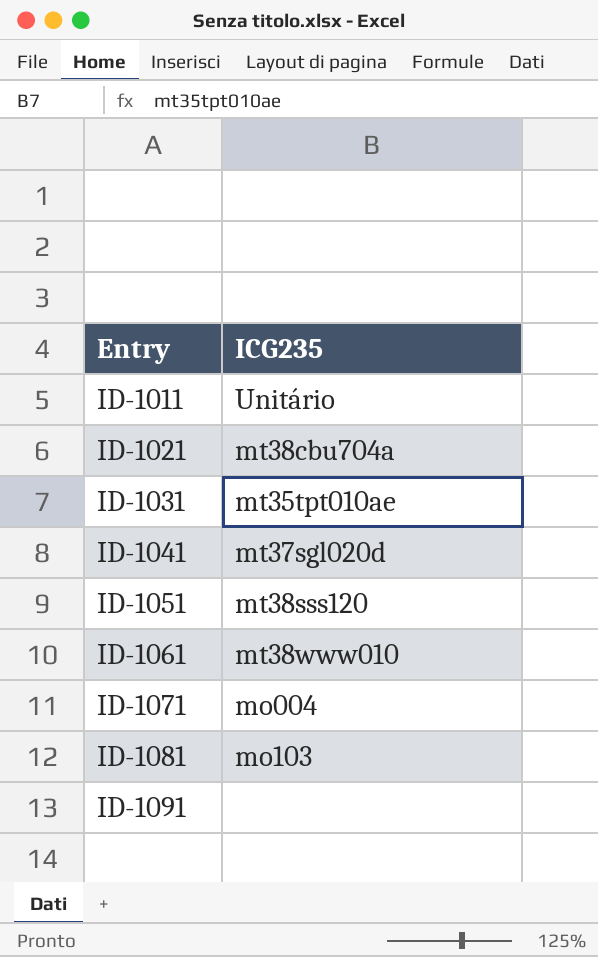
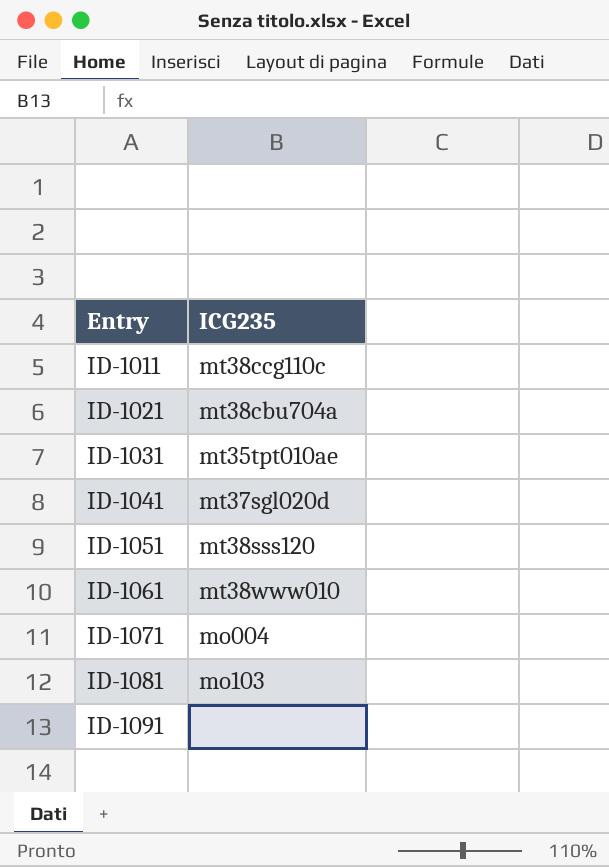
ID-1011 | ICG235: Unitário -> mt38ccg110c

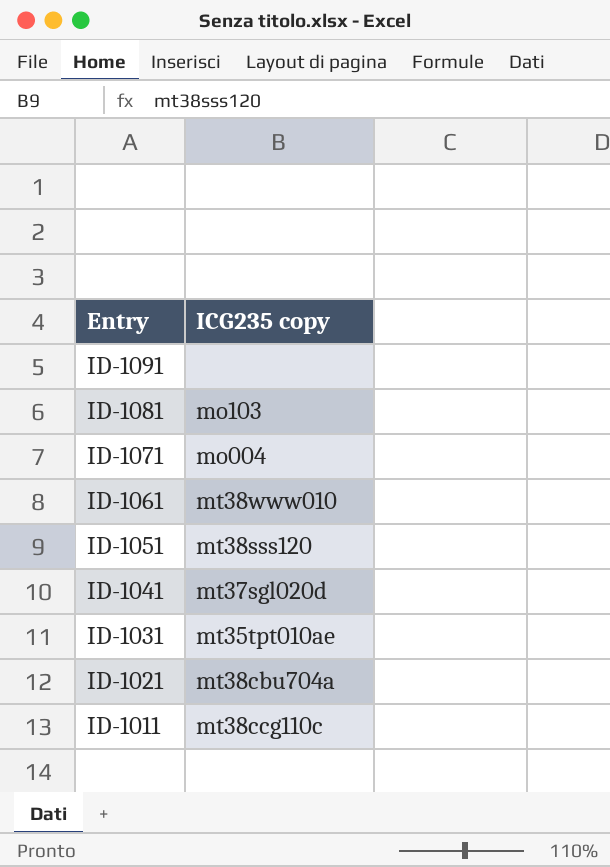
row order: Entry ascending -> Entry descending
column name: ICG235 -> ICG235 copy

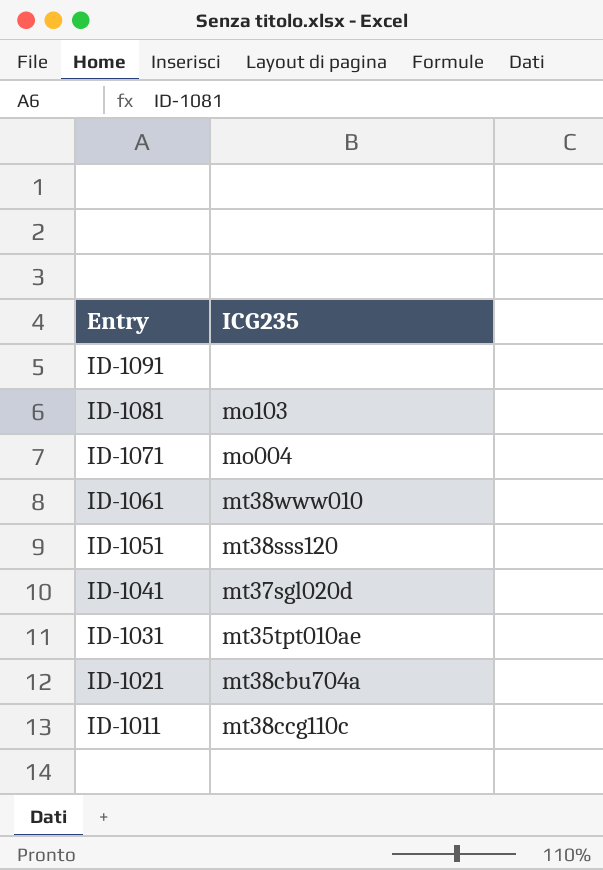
column name: ICG235 copy -> ICG235

